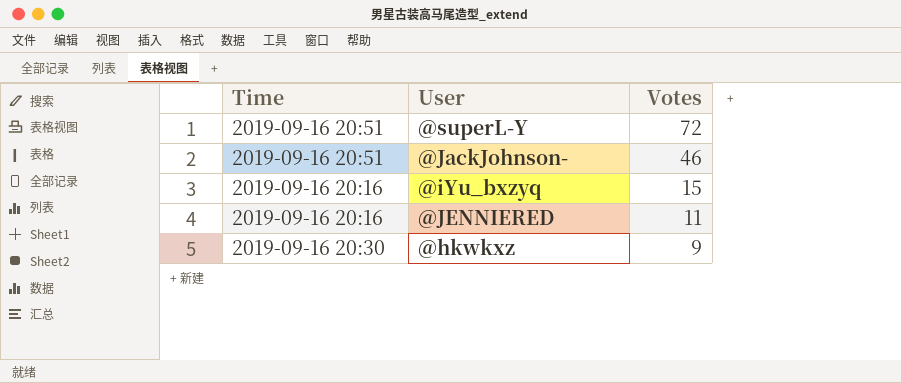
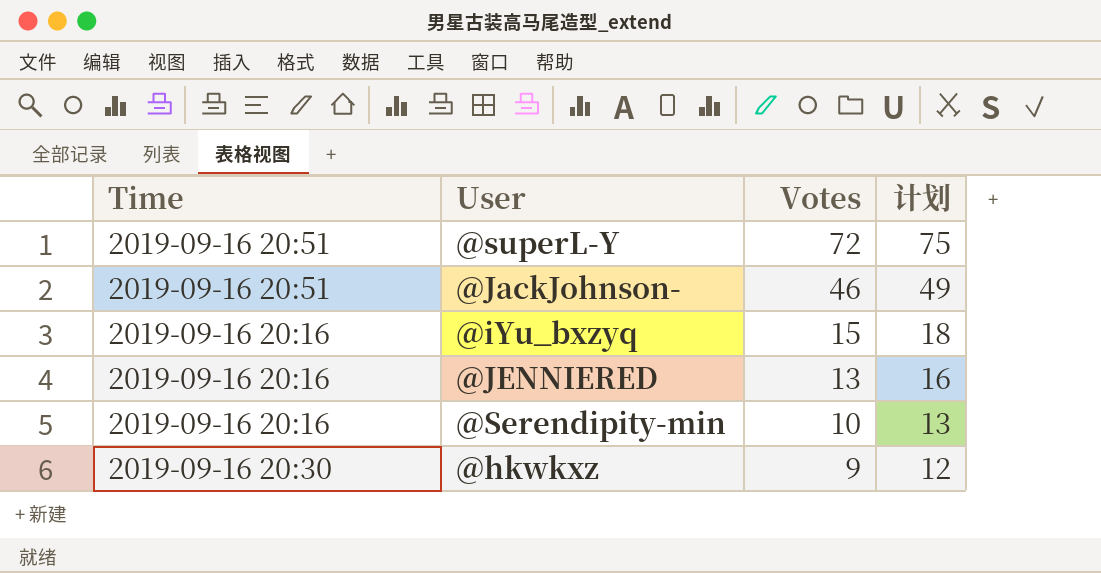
column 计划 | formula: none -> [Votes] + 3
@JENNIERED | Votes: 11 -> 13
row @Serendipity-min: none -> 2019-09-16 20:16 | 10 | 13

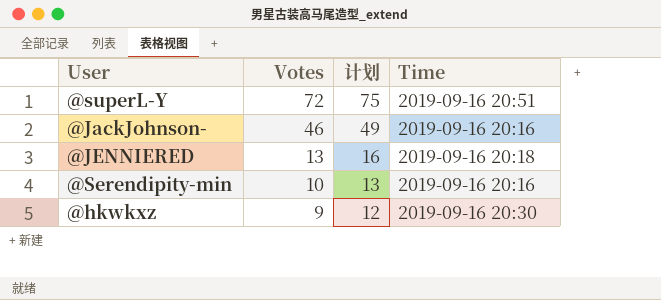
column Time | position: 1 -> 4
row @iYu_bxzyq: 2019-09-16 20:16 | 15 | 18 -> none
@JackJohnson- | Time: 2019-09-16 20:51 -> 2019-09-16 20:16
@JENNIERED | Time: 2019-09-16 20:16 -> 2019-09-16 20:18

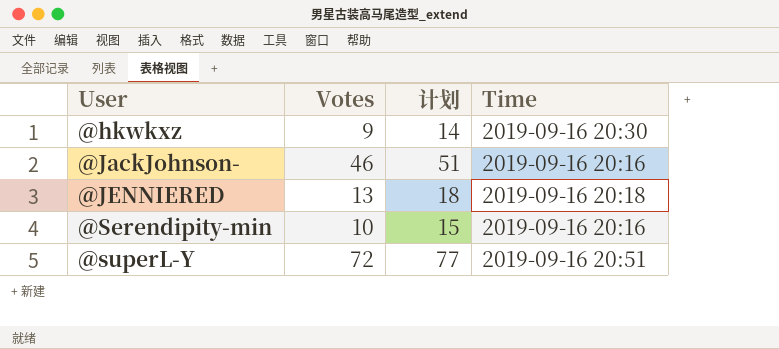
row order: Votes descending -> User ascending
column 计划 | formula: [Votes] + 3 -> [Votes] + 5

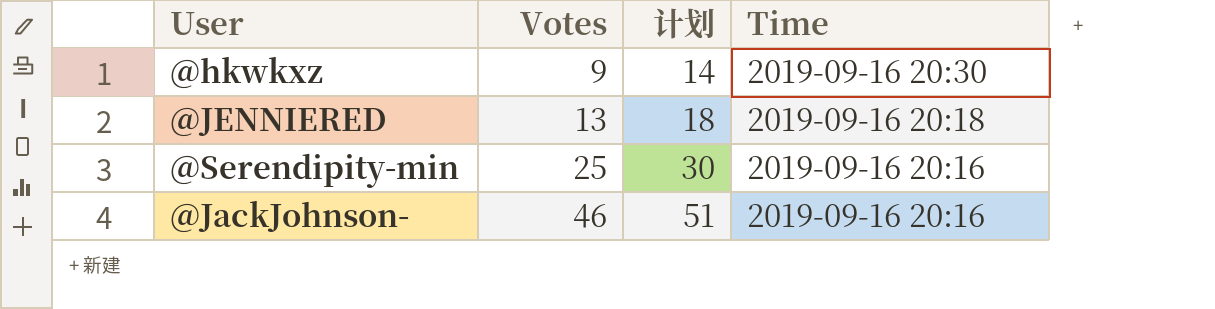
row order: User ascending -> Votes ascending
row @superL-Y: 72 | 77 | 2019-09-16 20:51 -> none
@Serendipity-min | Votes: 10 -> 25
@Serendipity-min | 计划: 15 -> 30

